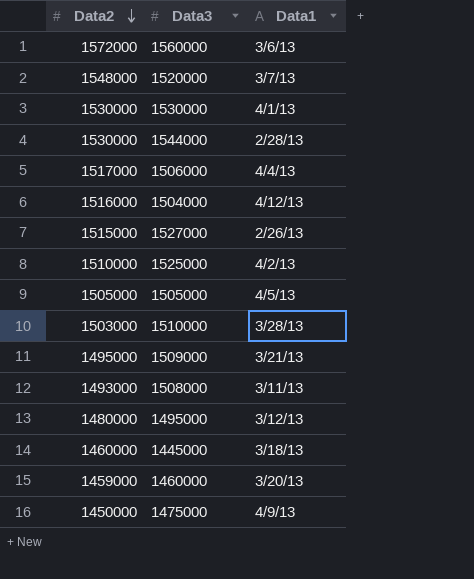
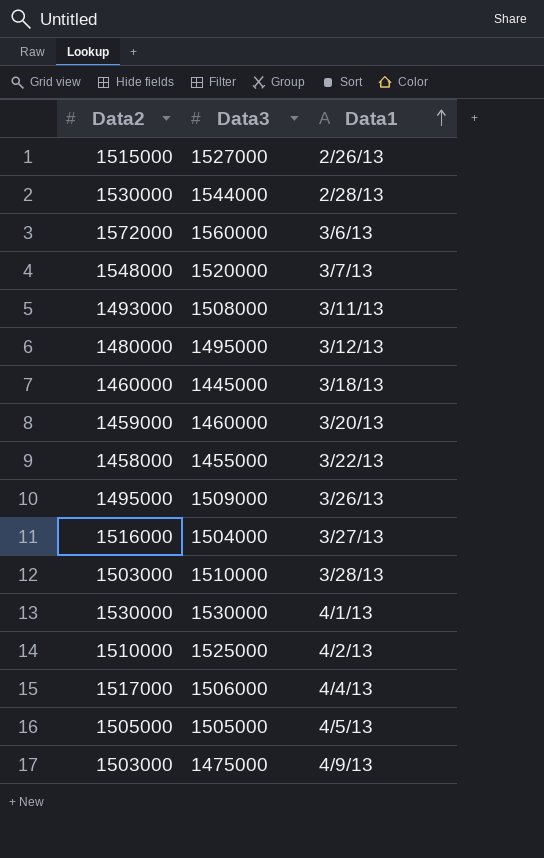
row order: Data2 descending -> Data1 ascending
row 1455000: none -> 1458000 | 3/22/13
1509000 | Data1: 3/21/13 -> 3/26/13
1504000 | Data1: 4/12/13 -> 3/27/13
1475000 | Data2: 1450000 -> 1503000

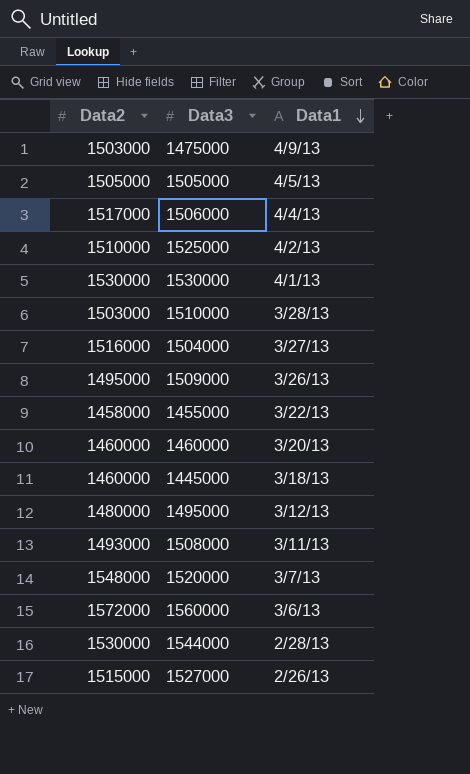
row order: Data1 ascending -> Data1 descending
1460000 | Data2: 1459000 -> 1460000

